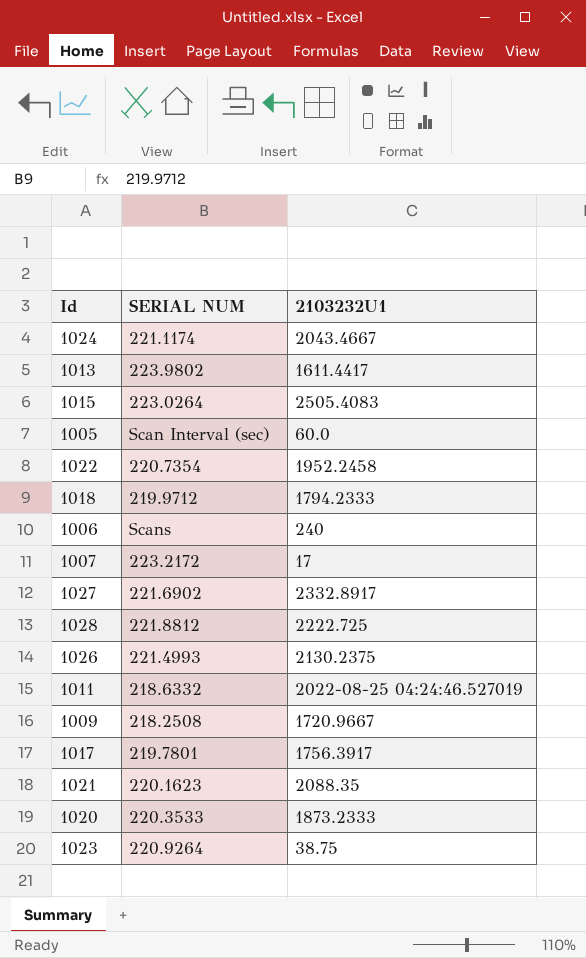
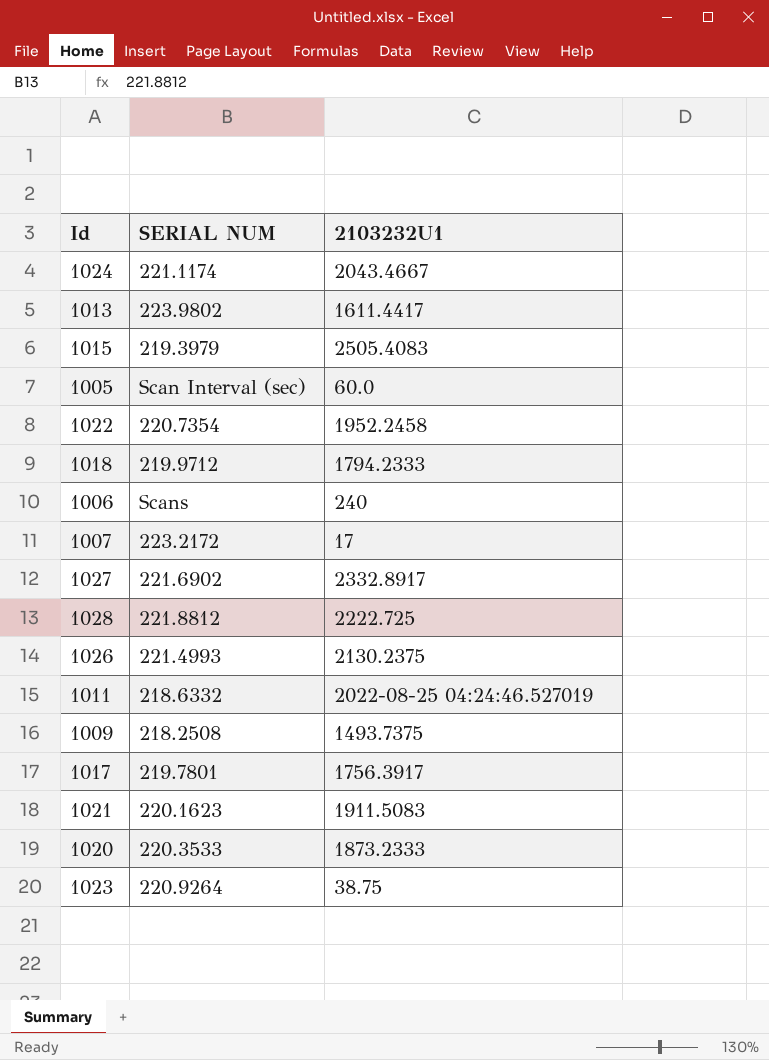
1015 | SERIAL NUM: 223.0264 -> 219.3979
1009 | 2103232U1: 1720.9667 -> 1493.7375
1021 | 2103232U1: 2088.35 -> 1911.5083

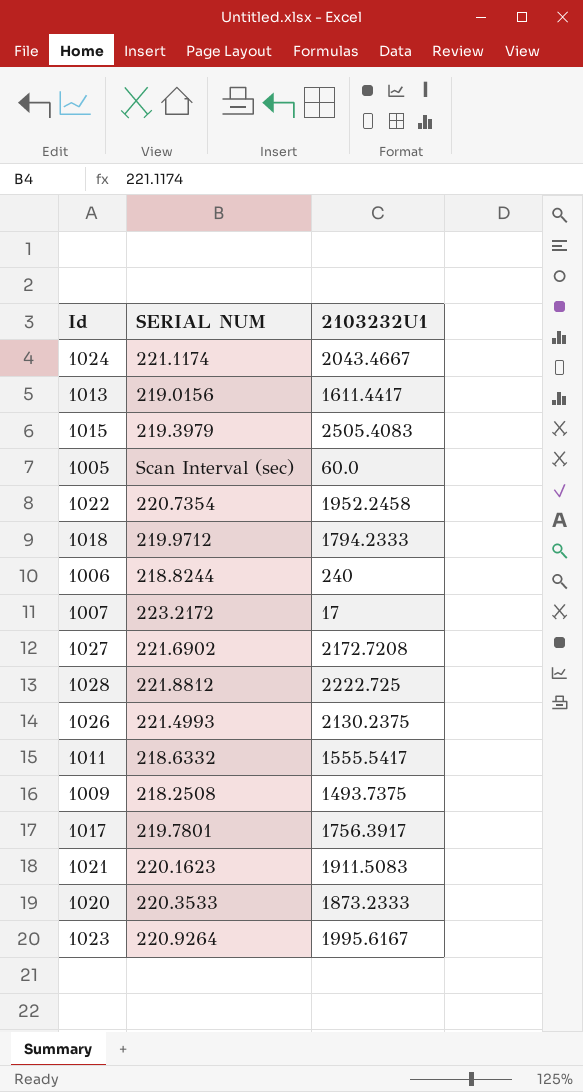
1013 | SERIAL NUM: 223.9802 -> 219.0156
1006 | SERIAL NUM: Scans -> 218.8244
1027 | 2103232U1: 2332.8917 -> 2172.7208
1011 | 2103232U1: 2022-08-25 04:24:46.527019 -> 1555.5417
1023 | 2103232U1: 38.75 -> 1995.6167

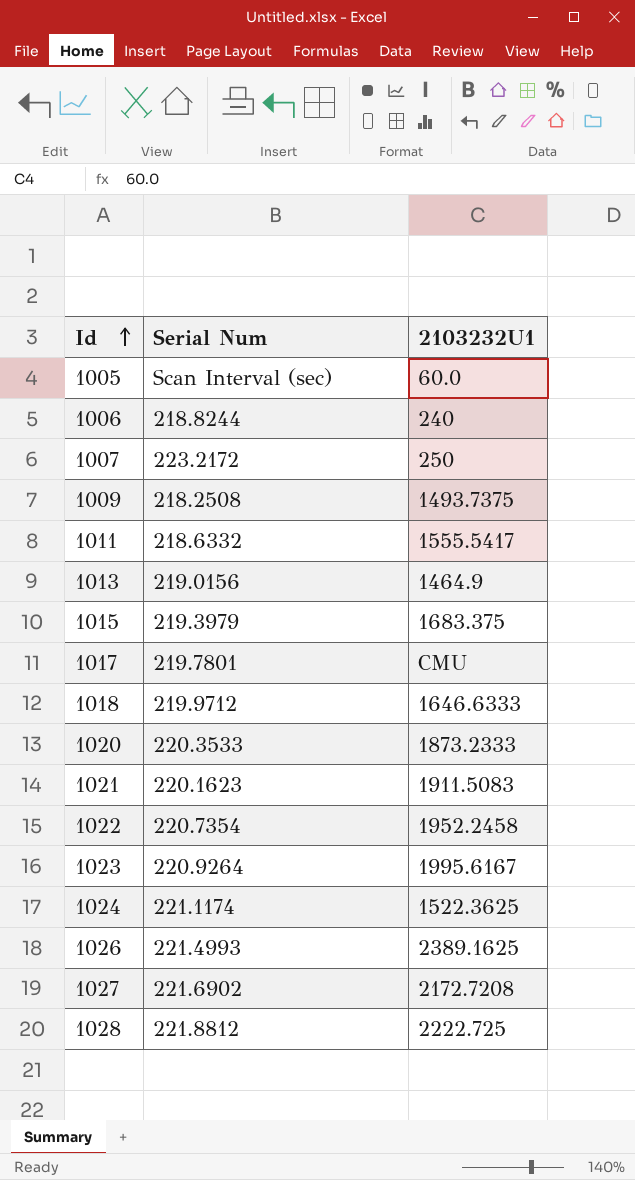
row order: none -> Id ascending
column name: SERIAL NUM -> Serial Num
1007 | 2103232U1: 17 -> 250
1013 | 2103232U1: 1611.4417 -> 1464.9
1015 | 2103232U1: 2505.4083 -> 1683.375
1017 | 2103232U1: 1756.3917 -> CMU
1018 | 2103232U1: 1794.2333 -> 1646.6333
1024 | 2103232U1: 2043.4667 -> 1522.3625
1026 | 2103232U1: 2130.2375 -> 2389.1625

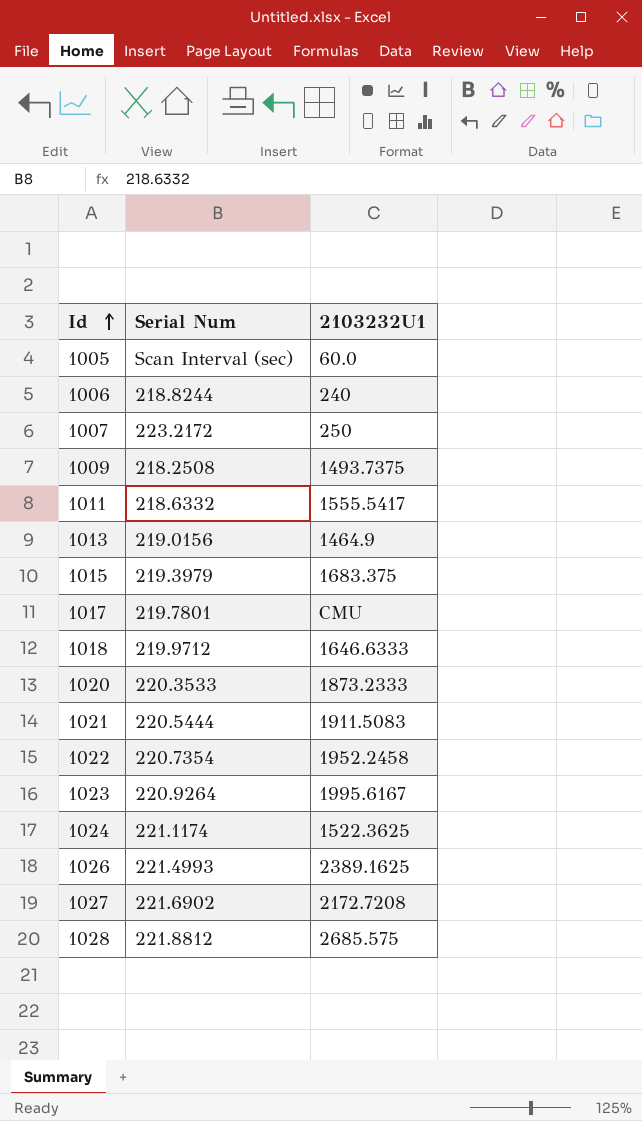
1021 | Serial Num: 220.1623 -> 220.5444
1028 | 2103232U1: 2222.725 -> 2685.575

